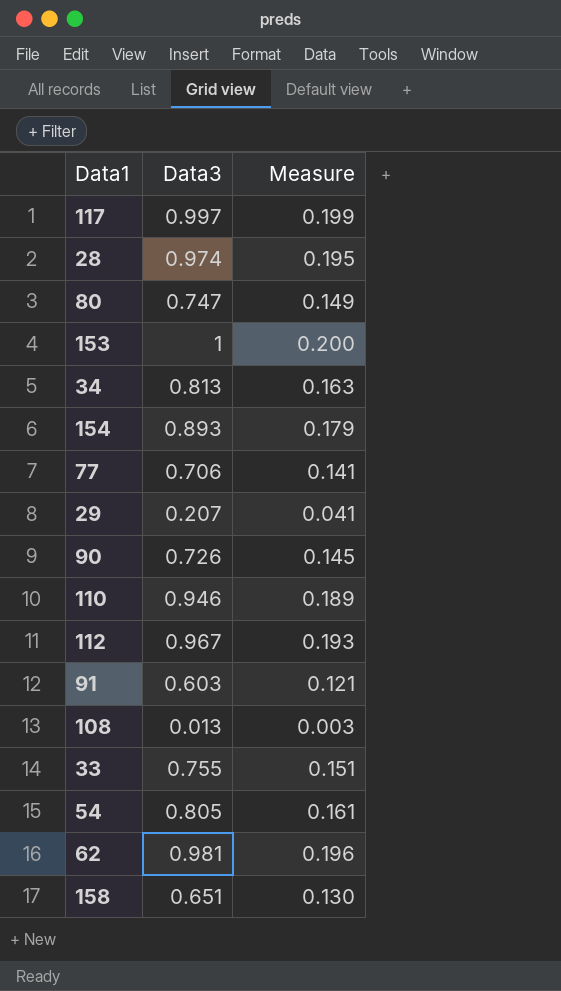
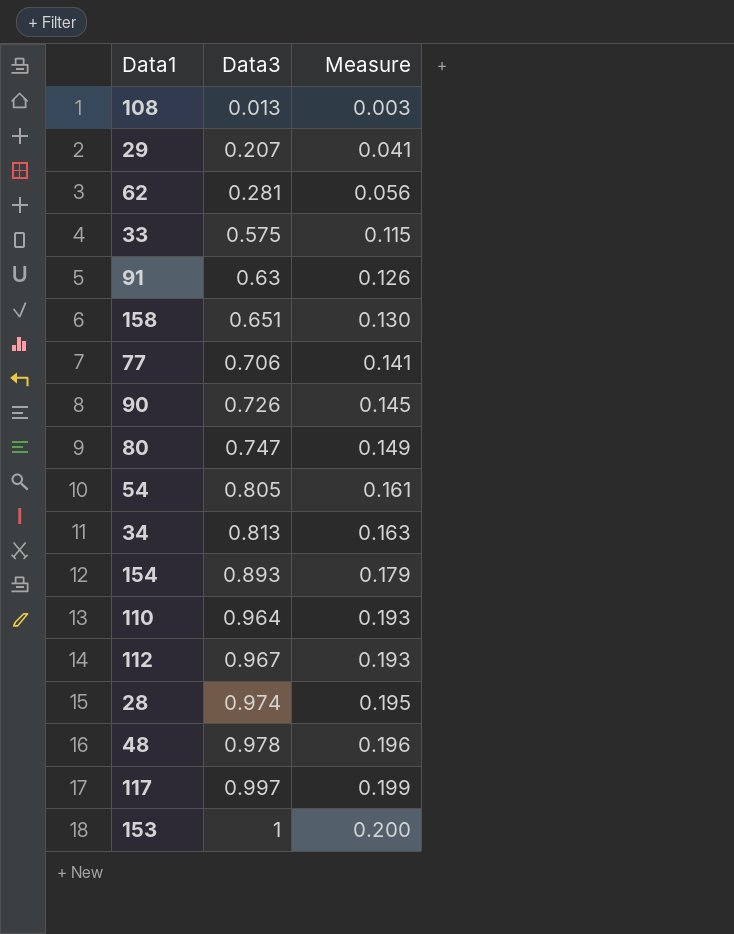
row order: none -> Data3 ascending
62 | Data3: 0.981 -> 0.281
62 | Measure: 0.196 -> 0.056
33 | Data3: 0.755 -> 0.575
33 | Measure: 0.151 -> 0.115
91 | Data3: 0.603 -> 0.63
91 | Measure: 0.121 -> 0.126
110 | Data3: 0.946 -> 0.964
110 | Measure: 0.189 -> 0.193
row 48: none -> 0.978 | 0.196

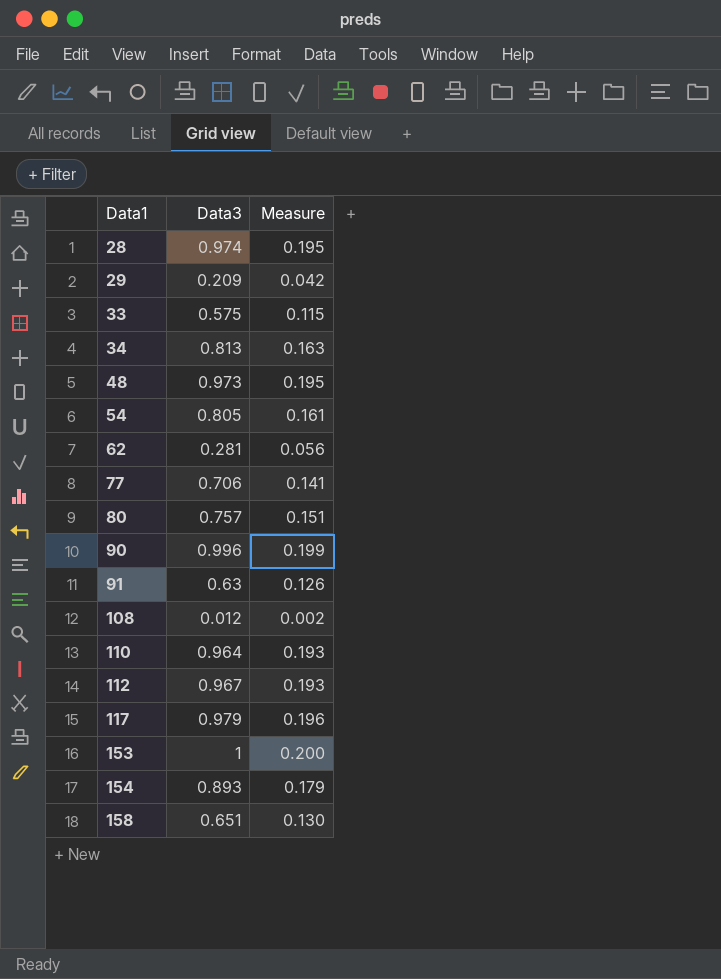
row order: Data3 ascending -> Data1 ascending
29 | Data3: 0.207 -> 0.209
29 | Measure: 0.041 -> 0.042
48 | Data3: 0.978 -> 0.973
48 | Measure: 0.196 -> 0.195
80 | Data3: 0.747 -> 0.757
80 | Measure: 0.149 -> 0.151
90 | Data3: 0.726 -> 0.996
90 | Measure: 0.145 -> 0.199
108 | Data3: 0.013 -> 0.012
108 | Measure: 0.003 -> 0.002
117 | Data3: 0.997 -> 0.979
117 | Measure: 0.199 -> 0.196

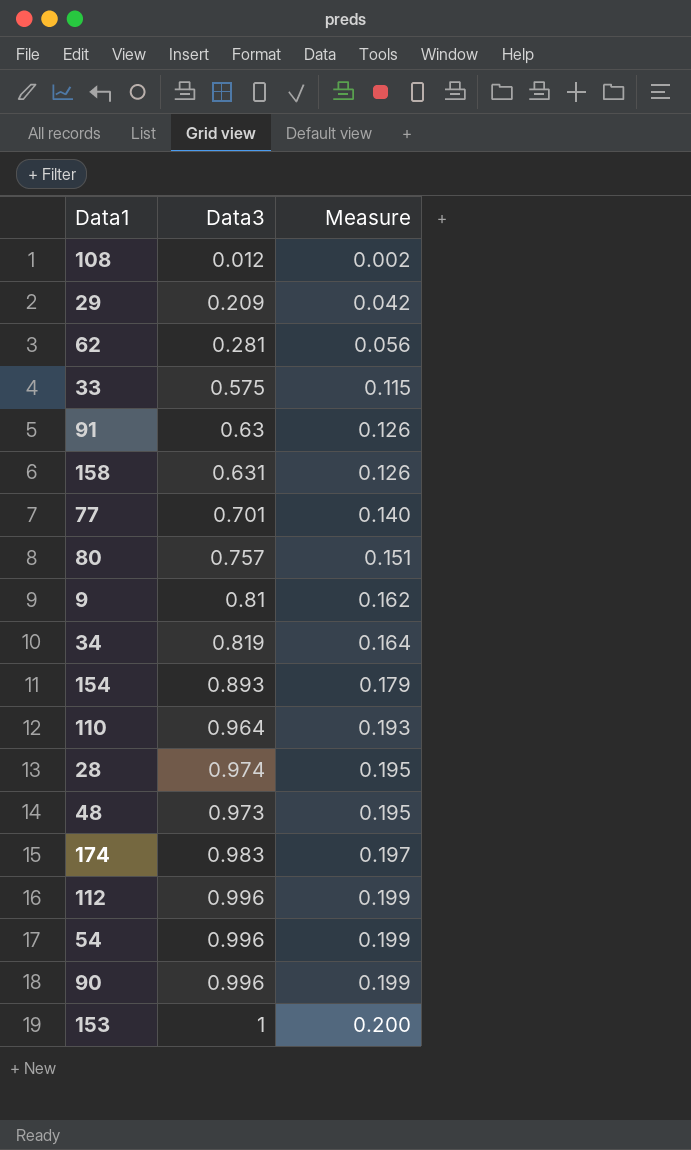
row order: Data1 ascending -> Measure ascending
row 117: 0.979 | 0.196 -> none
158 | Data3: 0.651 -> 0.631
158 | Measure: 0.130 -> 0.126
77 | Data3: 0.706 -> 0.701
77 | Measure: 0.141 -> 0.140
row 9: none -> 0.81 | 0.162
34 | Data3: 0.813 -> 0.819
34 | Measure: 0.163 -> 0.164
row 174: none -> 0.983 | 0.197
112 | Data3: 0.967 -> 0.996
112 | Measure: 0.193 -> 0.199
54 | Data3: 0.805 -> 0.996
54 | Measure: 0.161 -> 0.199

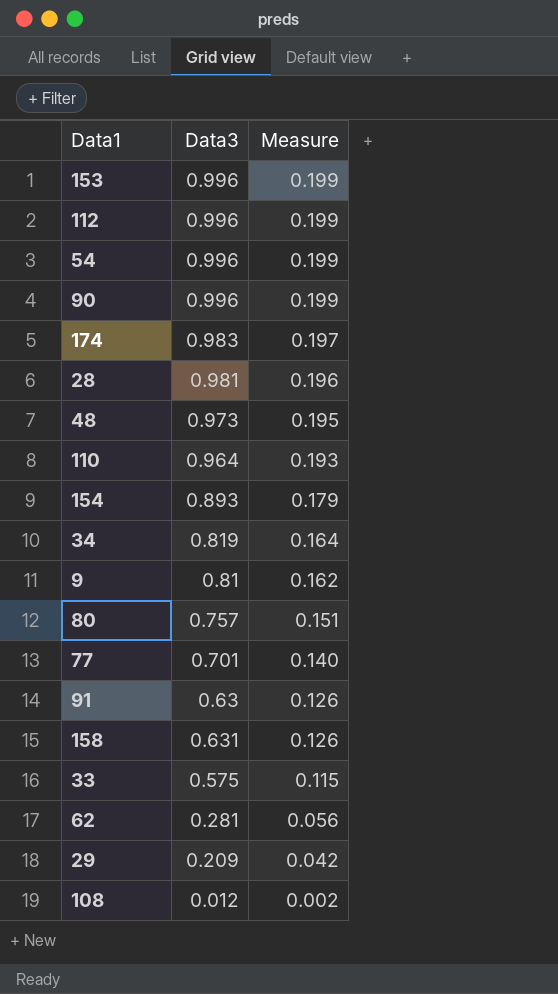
row order: Measure ascending -> Measure descending
153 | Data3: 1 -> 0.996
153 | Measure: 0.200 -> 0.199
28 | Data3: 0.974 -> 0.981
28 | Measure: 0.195 -> 0.196

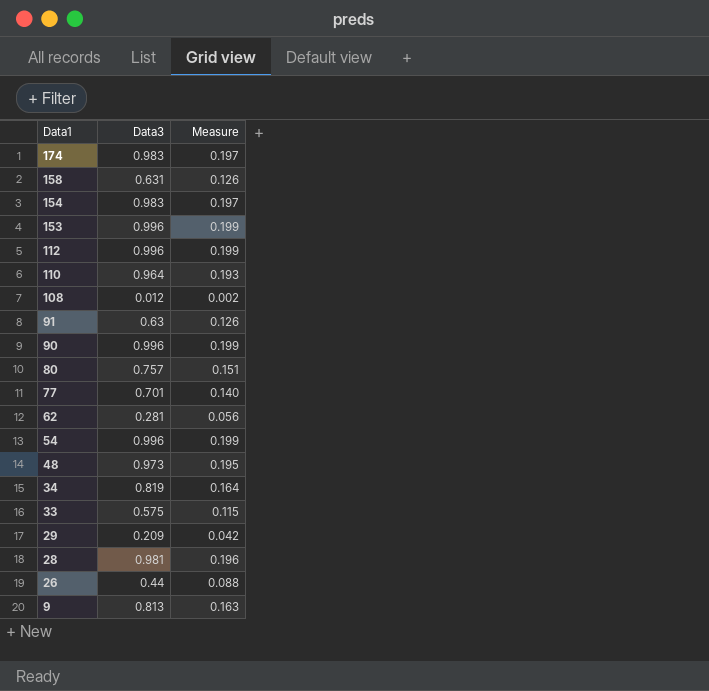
row order: Measure descending -> Data1 descending
154 | Data3: 0.893 -> 0.983
154 | Measure: 0.179 -> 0.197
row 26: none -> 0.44 | 0.088
9 | Data3: 0.81 -> 0.813
9 | Measure: 0.162 -> 0.163

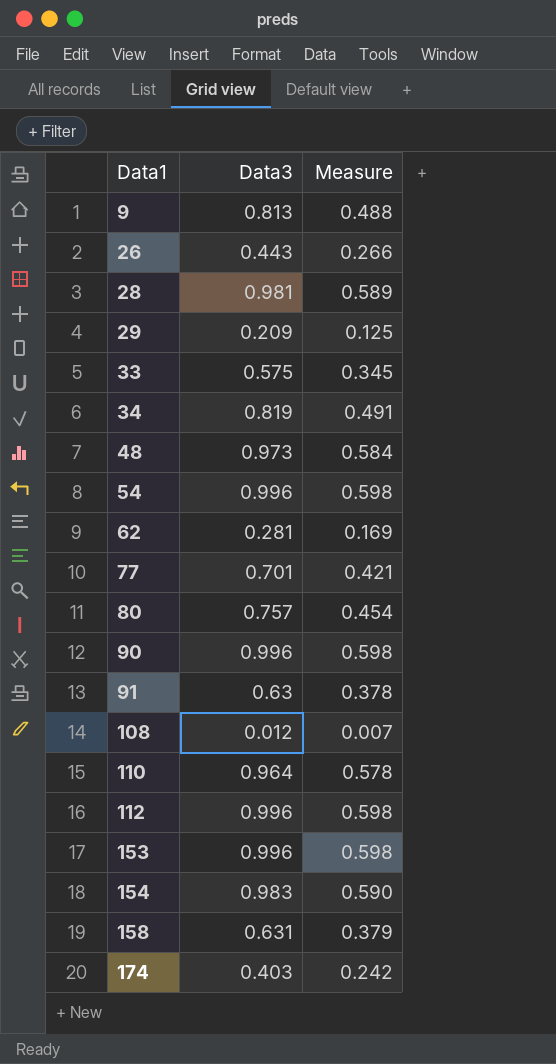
row order: Data1 descending -> Data1 ascending
column Measure | formula: [Data3] * 0.2 -> [Data3] * 0.6
26 | Data3: 0.44 -> 0.443
174 | Data3: 0.983 -> 0.403

